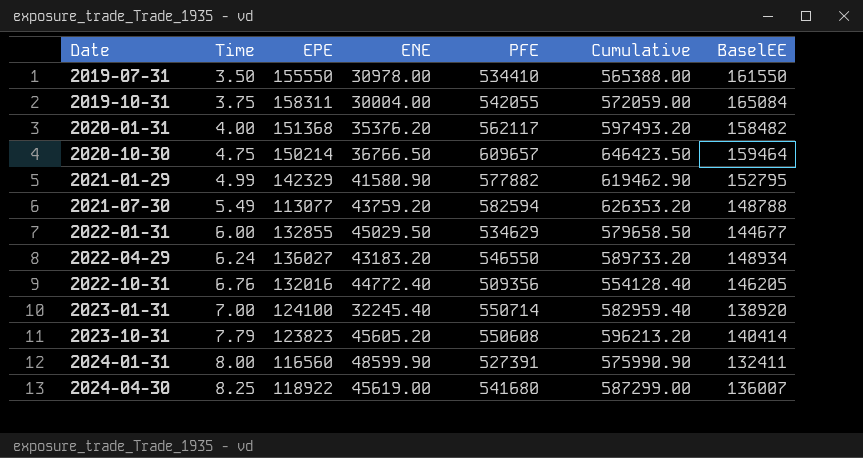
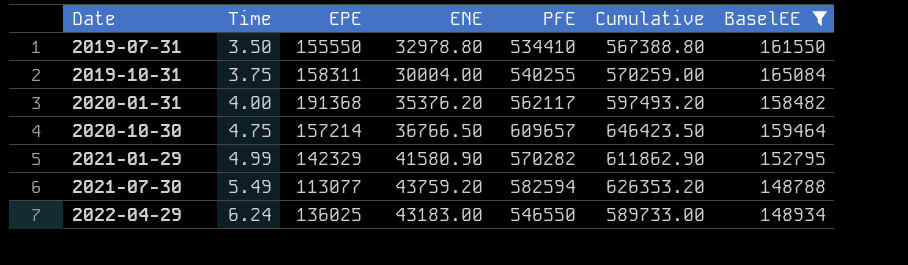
filter: none -> BaselEE >= 148788
2019-07-31 | ENE: 30978.00 -> 32978.80
2019-07-31 | Cumulative: 565388.00 -> 567388.80
2019-10-31 | PFE: 542055 -> 540255
2019-10-31 | Cumulative: 572059.00 -> 570259.00
2020-01-31 | EPE: 151368 -> 191368
2020-10-30 | EPE: 150214 -> 157214
2021-01-29 | PFE: 577882 -> 570282
2021-01-29 | Cumulative: 619462.90 -> 611862.90
2022-04-29 | EPE: 136027 -> 136025
2022-04-29 | ENE: 43183.20 -> 43183.00
2022-04-29 | Cumulative: 589733.20 -> 589733.00

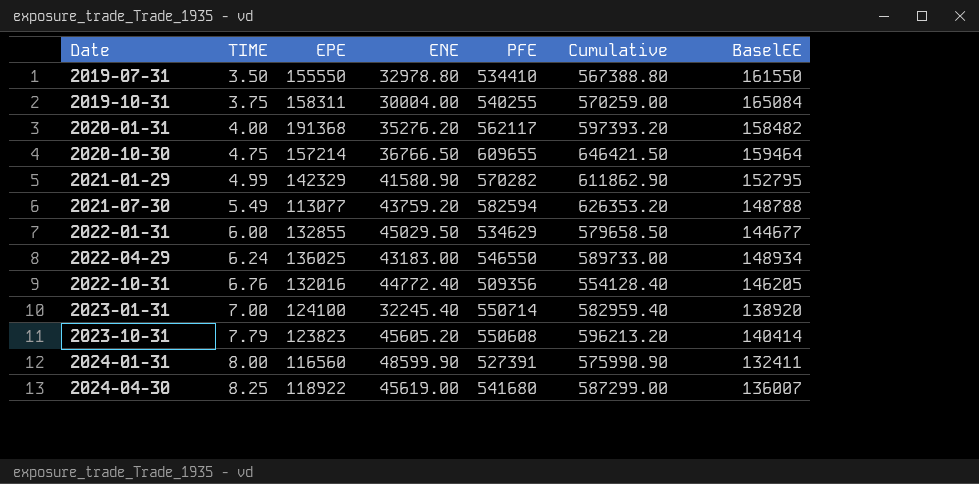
filter: BaselEE >= 148788 -> none
column name: Time -> TIME
2020-01-31 | ENE: 35376.20 -> 35276.20
2020-01-31 | Cumulative: 597493.20 -> 597393.20
2020-10-30 | PFE: 609657 -> 609655
2020-10-30 | Cumulative: 646423.50 -> 646421.50

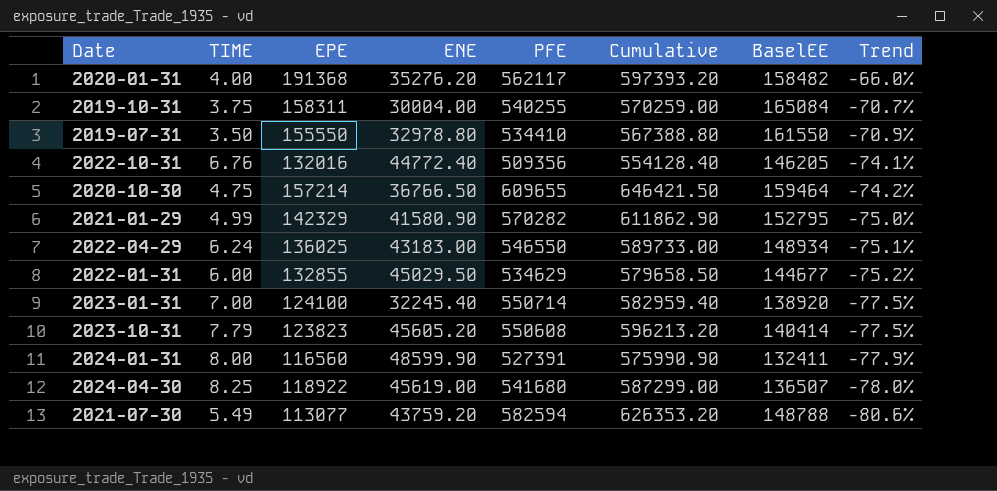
row order: Date ascending -> Trend descending
column Trend | formula: none -> ([EPE] - [PFE]) / [PFE]
2024-04-30 | BaselEE: 136007 -> 136507

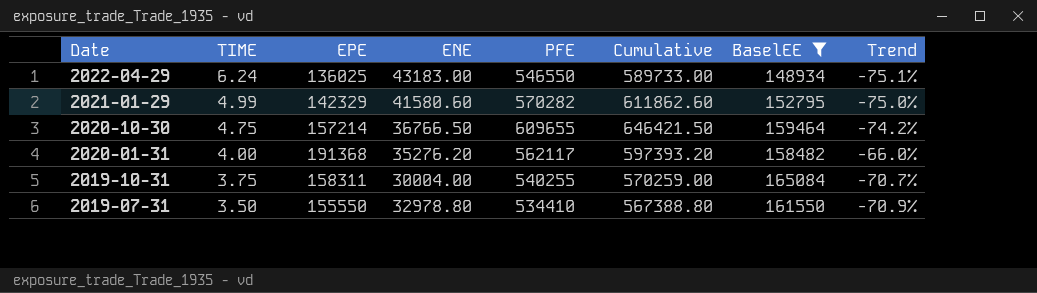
filter: none -> BaselEE >= 148934
row order: Trend descending -> Date descending
2021-01-29 | ENE: 41580.90 -> 41580.60
2021-01-29 | Cumulative: 611862.90 -> 611862.60

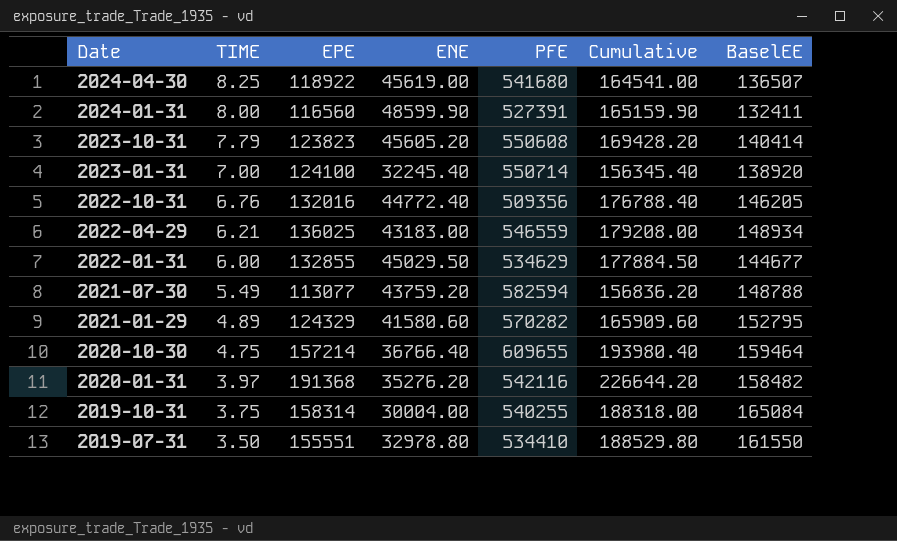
filter: BaselEE >= 148934 -> none
column Trend | formula: ([EPE] - [PFE]) / [PFE] -> none
column Cumulative | formula: [ENE] + [PFE] -> [EPE] + [ENE]
2022-04-29 | TIME: 6.24 -> 6.21
2022-04-29 | PFE: 546550 -> 546559
2021-01-29 | TIME: 4.99 -> 4.89
2021-01-29 | EPE: 142329 -> 124329
2020-10-30 | ENE: 36766.50 -> 36766.40
2020-01-31 | TIME: 4.00 -> 3.97
2020-01-31 | PFE: 562117 -> 542116
2019-10-31 | EPE: 158311 -> 158314
2019-07-31 | EPE: 155550 -> 155551

